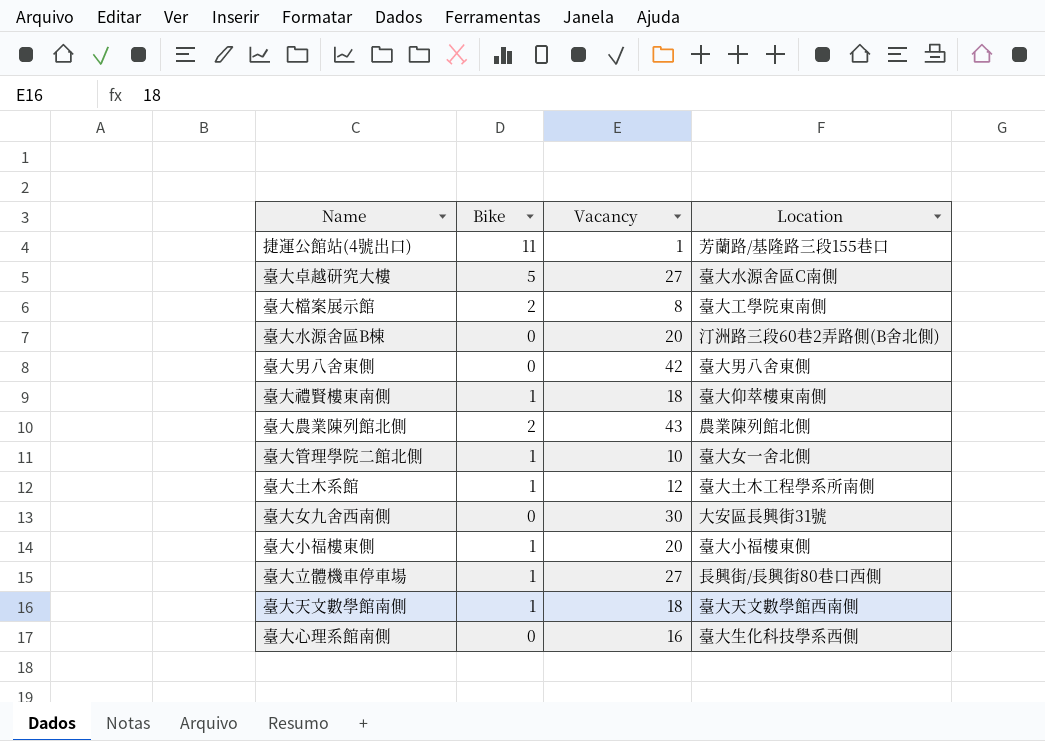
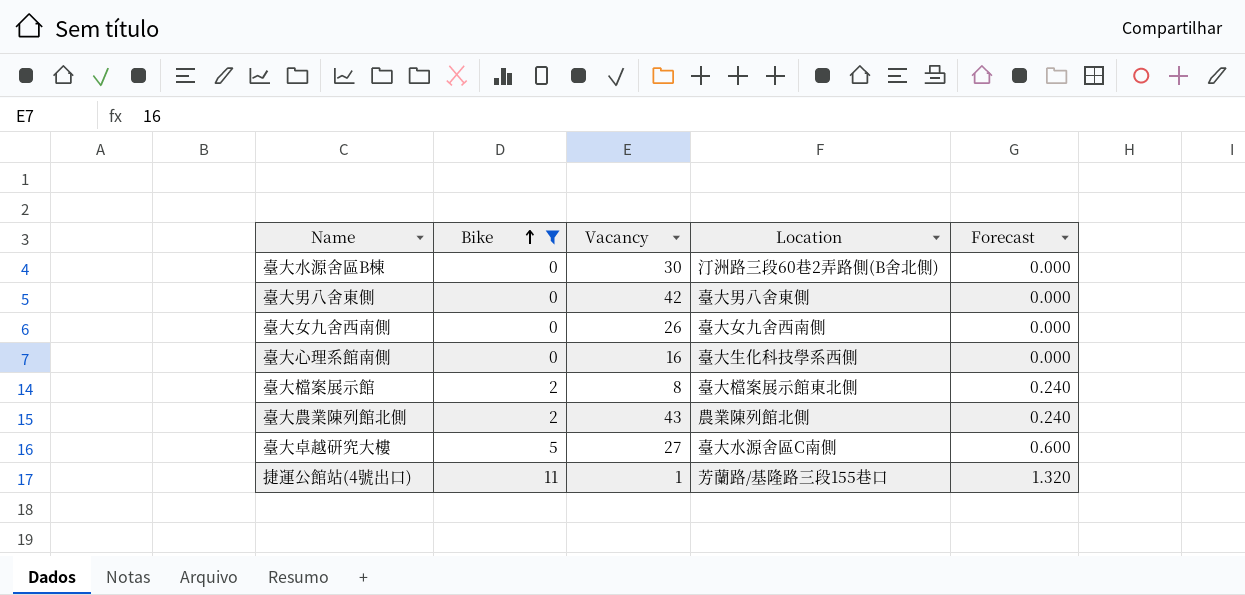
filter: none -> Bike != 1
row order: none -> Bike ascending
column Forecast | formula: none -> [Bike] * 0.12
臺大水源舍區B棟 | Vacancy: 20 -> 30
臺大女九舍西南側 | Vacancy: 30 -> 26
臺大女九舍西南側 | Location: 大安區長興街31號 -> 臺大女九舍西南側
臺大檔案展示館 | Location: 臺大工學院東南側 -> 臺大檔案展示館東北側

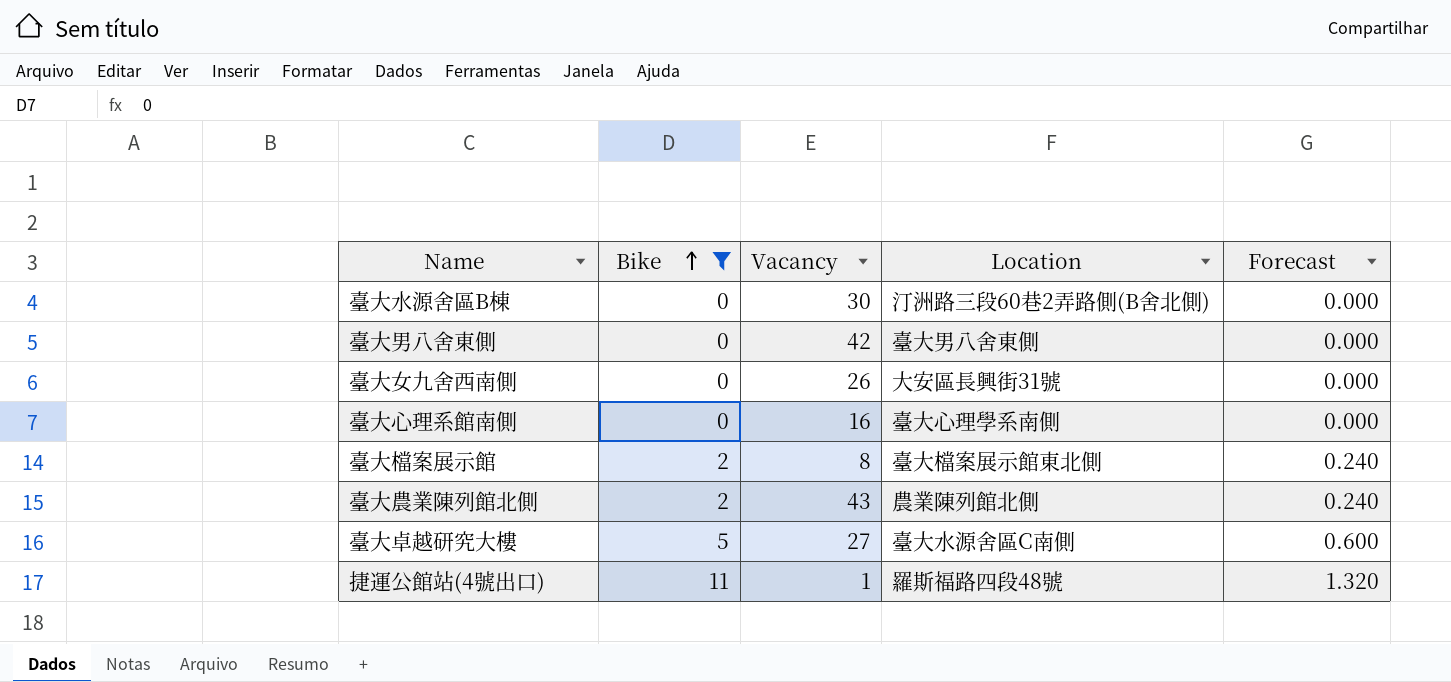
臺大女九舍西南側 | Location: 臺大女九舍西南側 -> 大安區長興街31號
臺大心理系館南側 | Location: 臺大生化科技學系西側 -> 臺大心理學系南側
捷運公館站(4號出口) | Location: 芳蘭路/基隆路三段155巷口 -> 羅斯福路四段48號

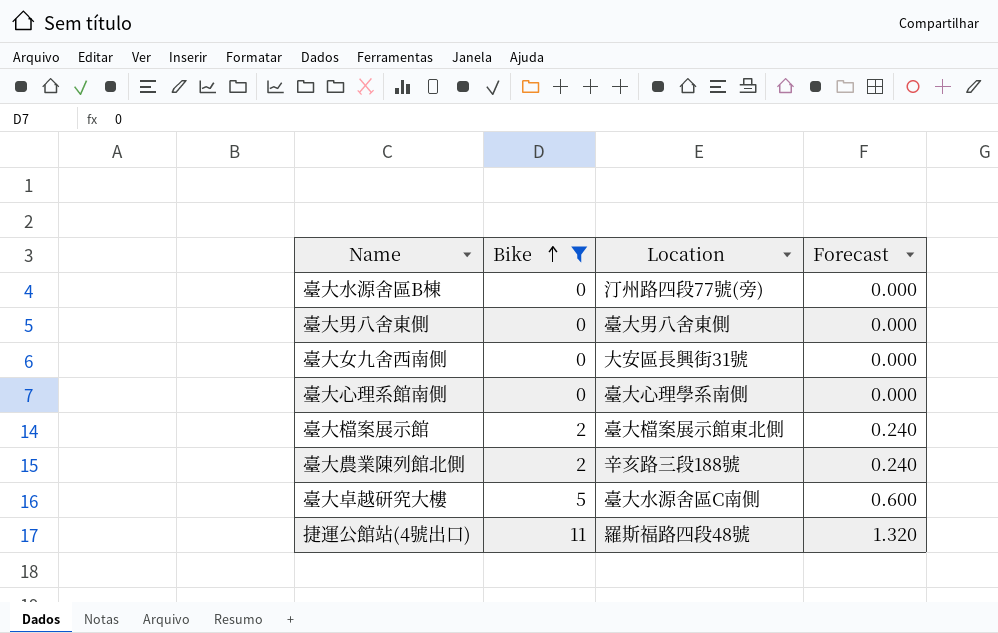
column Vacancy | position: 3 -> none
臺大水源舍區B棟 | Location: 汀洲路三段60巷2弄路側(B舍北側) -> 汀州路四段77號(旁)
臺大農業陳列館北側 | Location: 農業陳列館北側 -> 辛亥路三段188號

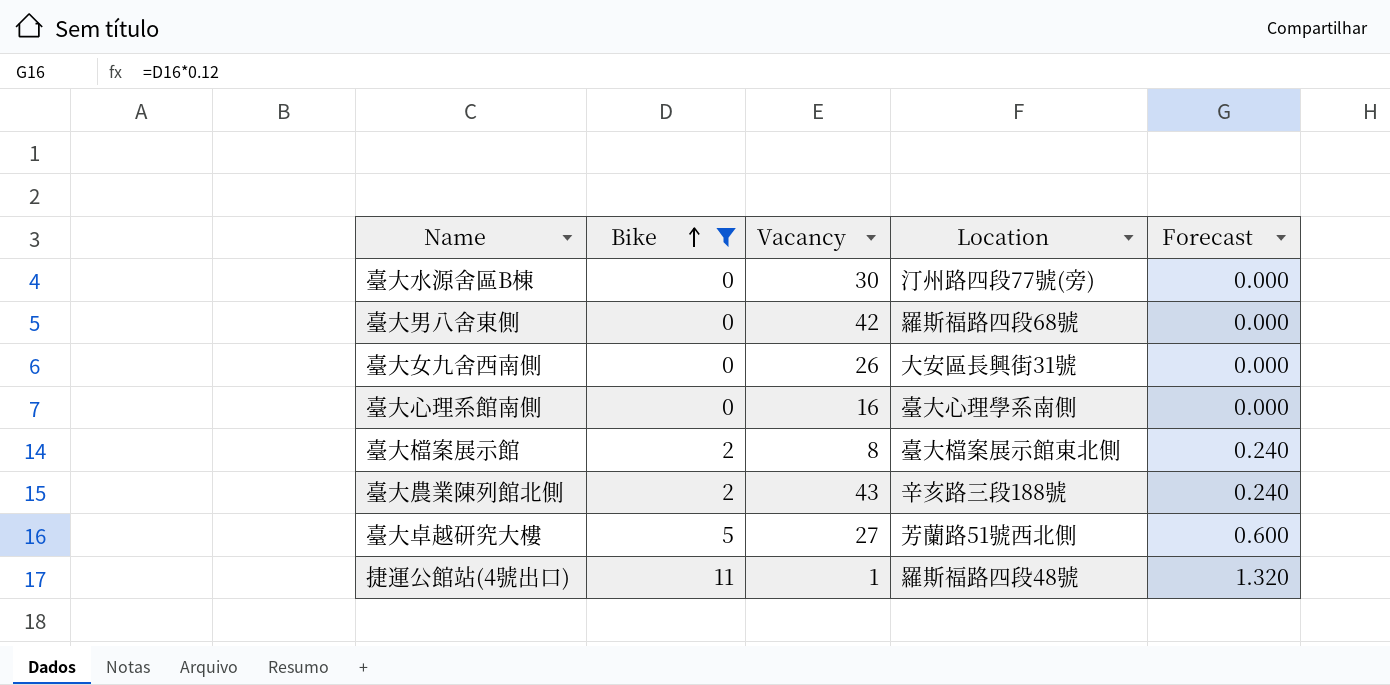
column Vacancy | position: none -> 3
臺大男八舍東側 | Location: 臺大男八舍東側 -> 羅斯福路四段68號
臺大卓越研究大樓 | Location: 臺大水源舍區C南側 -> 芳蘭路51號西北側

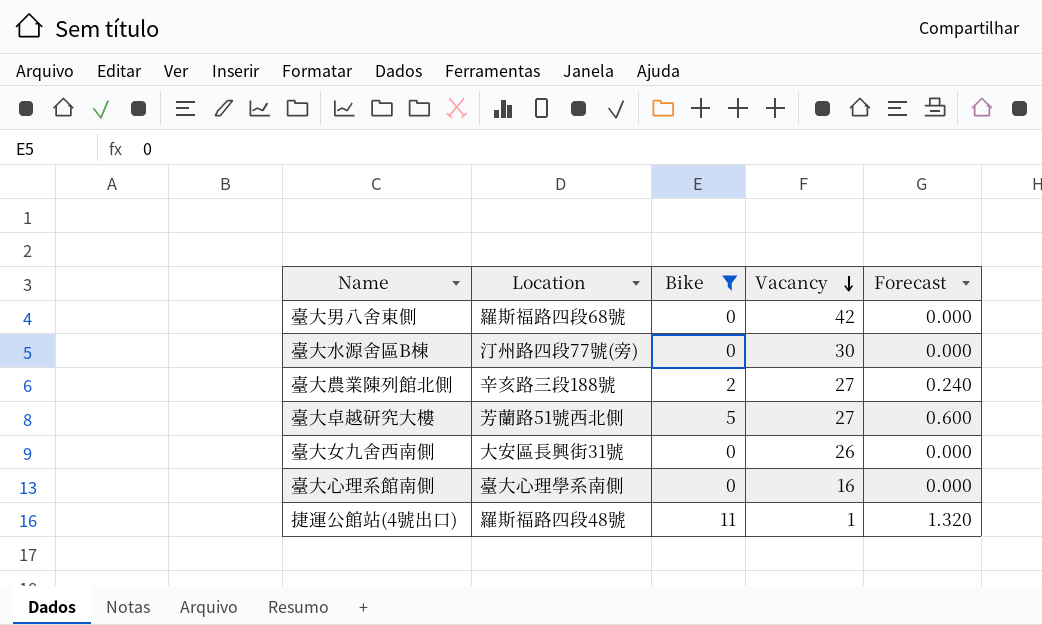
row order: Bike ascending -> Vacancy descending
column Location | position: 4 -> 2
row 臺大檔案展示館: 2 | 8 | 臺大檔案展示館東北側 | 0.240 -> none
臺大農業陳列館北側 | Vacancy: 43 -> 27

